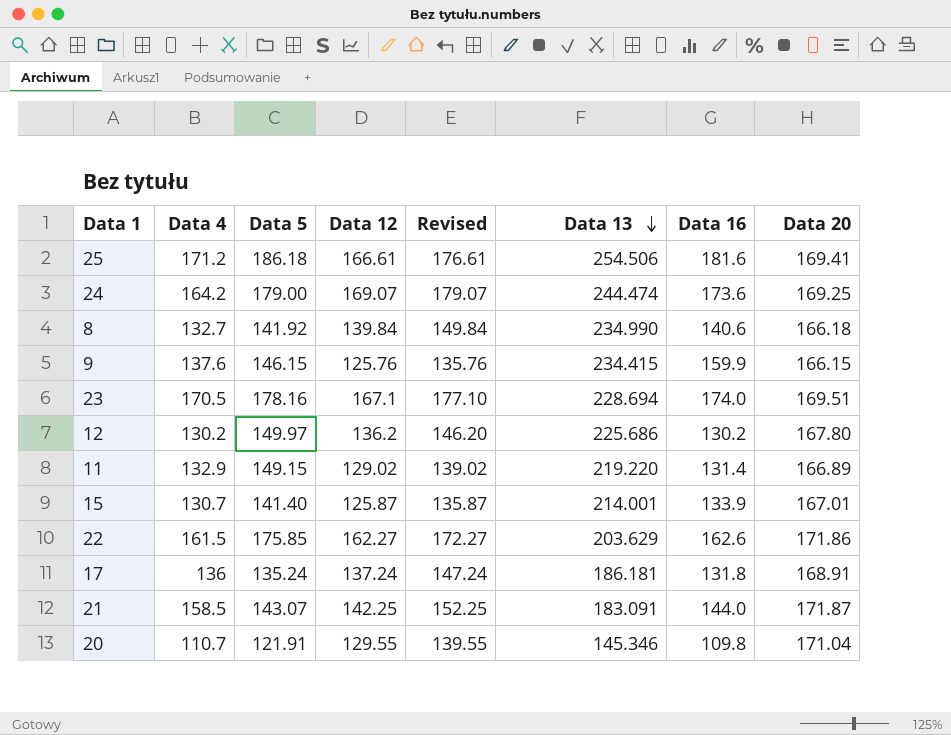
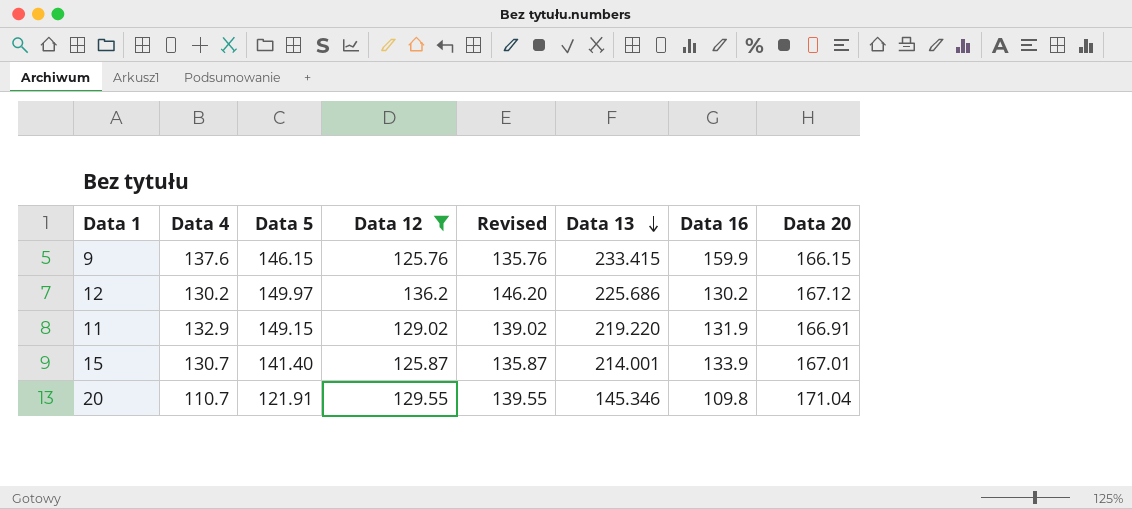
filter: none -> Data 12 <= 136.2
9 | Data 13: 234.415 -> 233.415
12 | Data 20: 167.80 -> 167.12
11 | Data 16: 131.4 -> 131.9
11 | Data 20: 166.89 -> 166.91

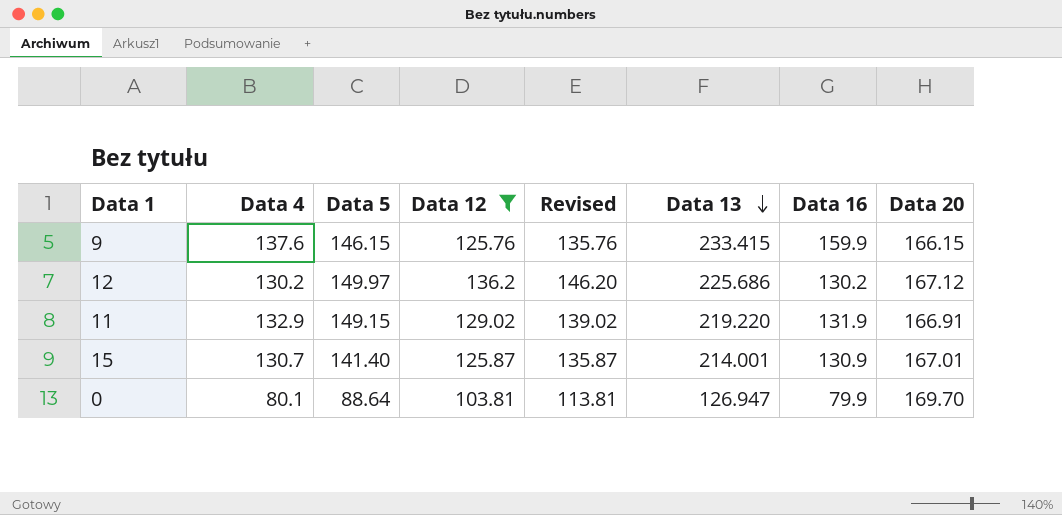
row 20: 110.7 | 121.91 | 129.55 | 139.55 | 145.346 | 109.8 | 171.04 -> none
15 | Data 16: 133.9 -> 130.9
row 0: none -> 80.1 | 88.64 | 103.81 | 113.81 | 126.947 | 79.9 | 169.70

